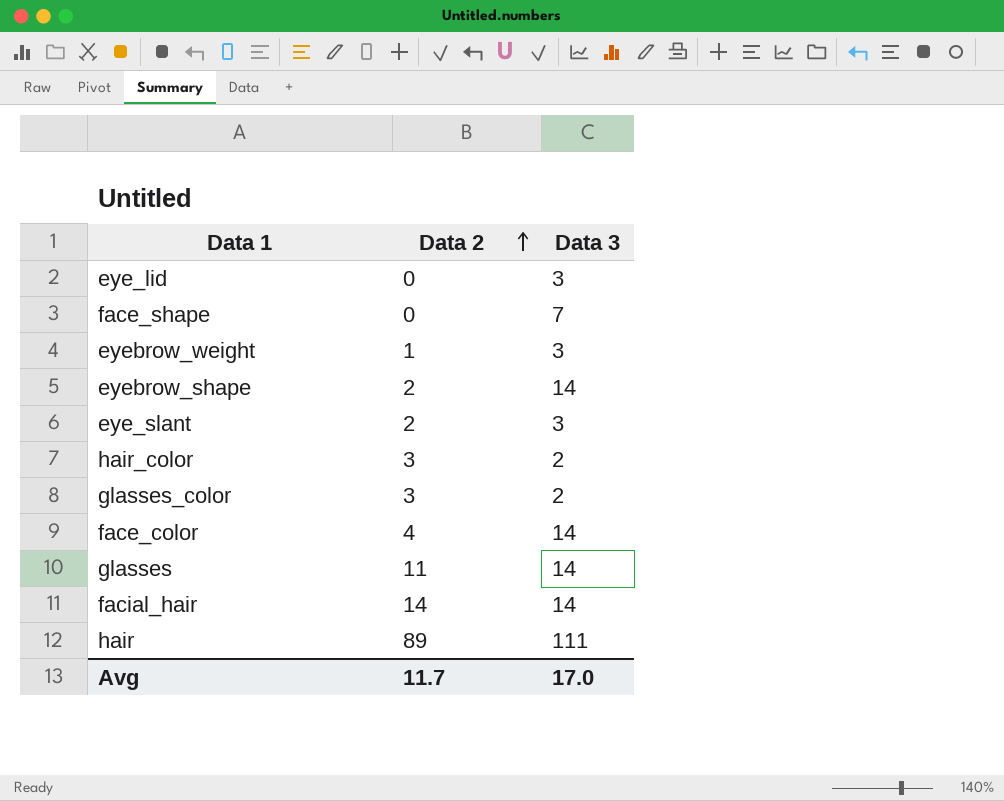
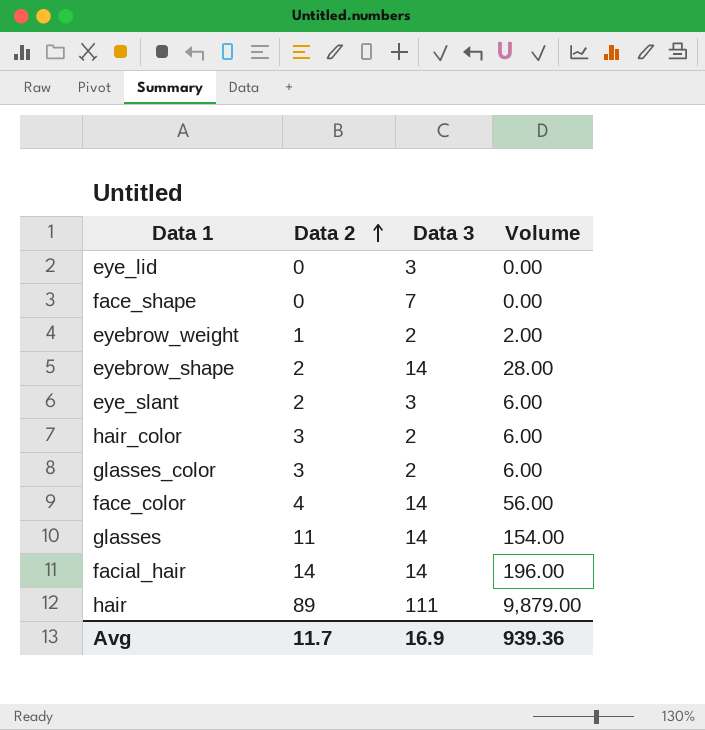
column Volume | formula: none -> [Data 2] * [Data 3]
eyebrow_weight | Data 3: 3 -> 2
Avg | Data 3: 17.0 -> 16.9

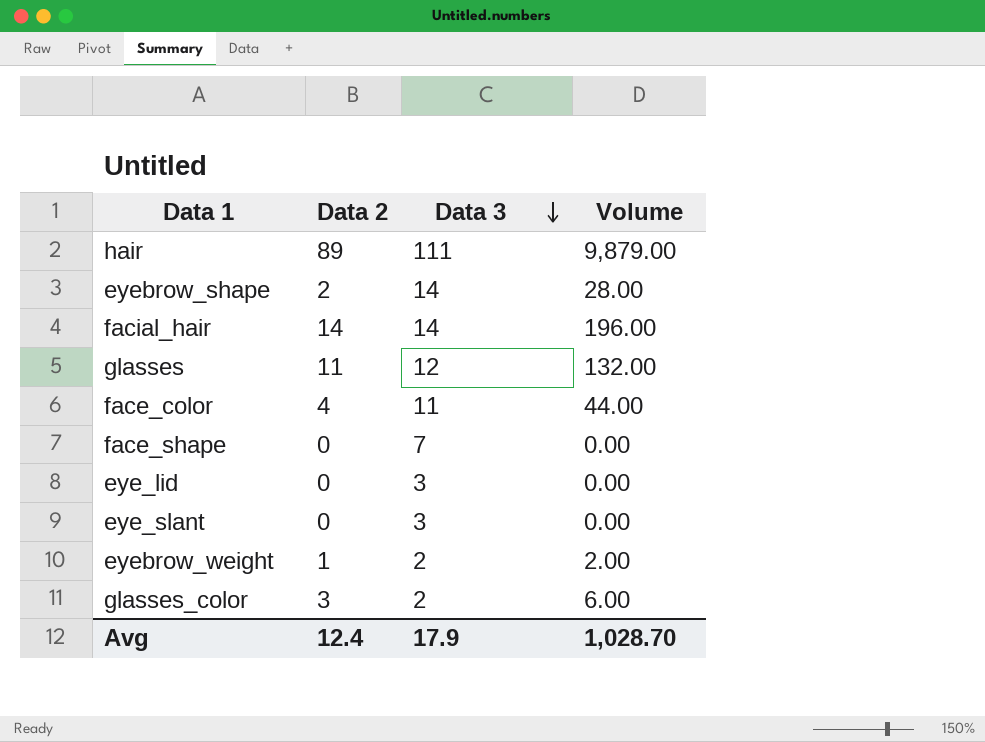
row order: Data 2 ascending -> Data 3 descending
row hair_color: 3 | 2 | 6.00 -> none
glasses | Data 3: 14 -> 12
glasses | Volume: 154.00 -> 132.00
face_color | Data 3: 14 -> 11
face_color | Volume: 56.00 -> 44.00
eye_slant | Data 2: 2 -> 0
eye_slant | Volume: 6.00 -> 0.00
Avg | Data 2: 11.7 -> 12.4
Avg | Data 3: 16.9 -> 17.9
Avg | Volume: 939.36 -> 1,028.70

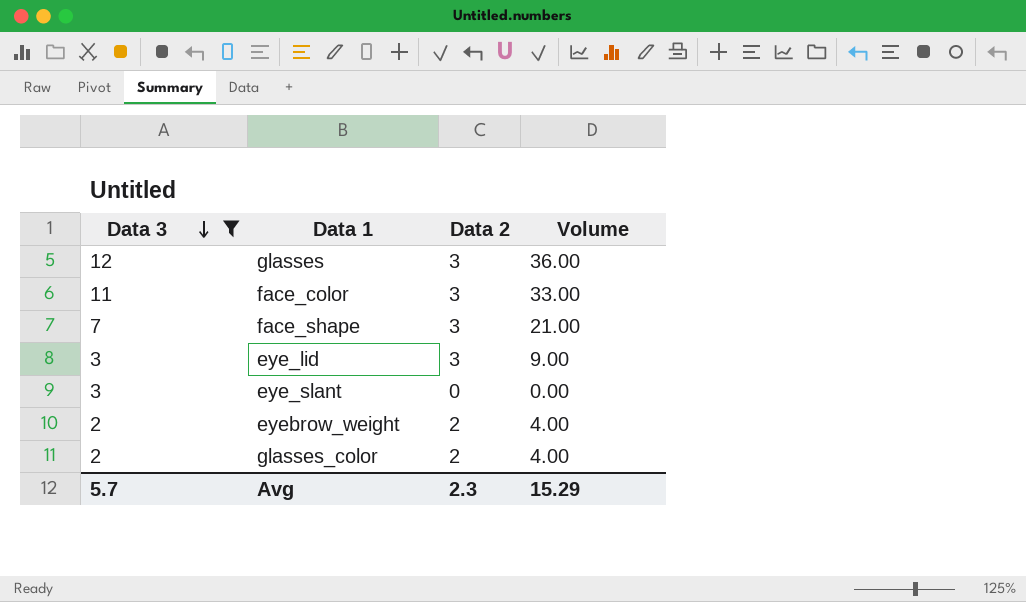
filter: none -> Data 3 <= 12
column Data 3 | position: 3 -> 1
glasses | Data 2: 11 -> 3
glasses | Volume: 132.00 -> 36.00
face_color | Data 2: 4 -> 3
face_color | Volume: 44.00 -> 33.00
face_shape | Data 2: 0 -> 3
face_shape | Volume: 0.00 -> 21.00
eye_lid | Data 2: 0 -> 3
eye_lid | Volume: 0.00 -> 9.00
eyebrow_weight | Data 2: 1 -> 2
eyebrow_weight | Volume: 2.00 -> 4.00
glasses_color | Data 2: 3 -> 2
glasses_color | Volume: 6.00 -> 4.00
Avg | Data 3: 17.9 -> 5.7
Avg | Data 2: 12.4 -> 2.3
Avg | Volume: 1,028.70 -> 15.29

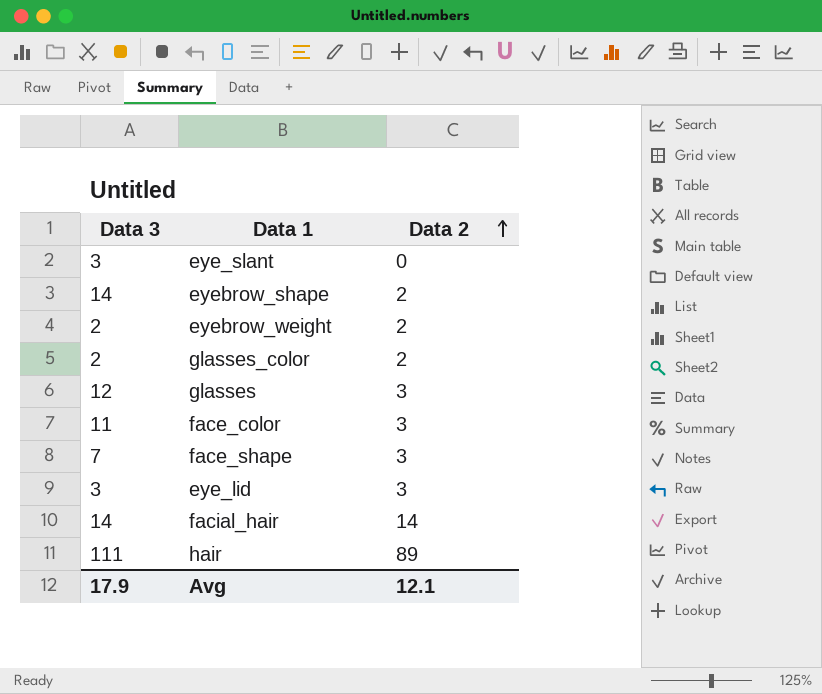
filter: Data 3 <= 12 -> none
row order: Data 3 descending -> Data 2 ascending
column Volume | formula: [Data 3] * [Data 2] -> none
Avg | Data 3: 5.7 -> 17.9
Avg | Data 2: 2.3 -> 12.1

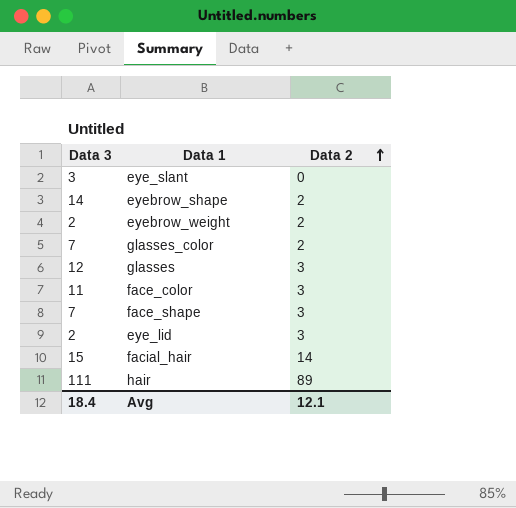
glasses_color | Data 3: 2 -> 7
eye_lid | Data 3: 3 -> 2
facial_hair | Data 3: 14 -> 15
Avg | Data 3: 17.9 -> 18.4

